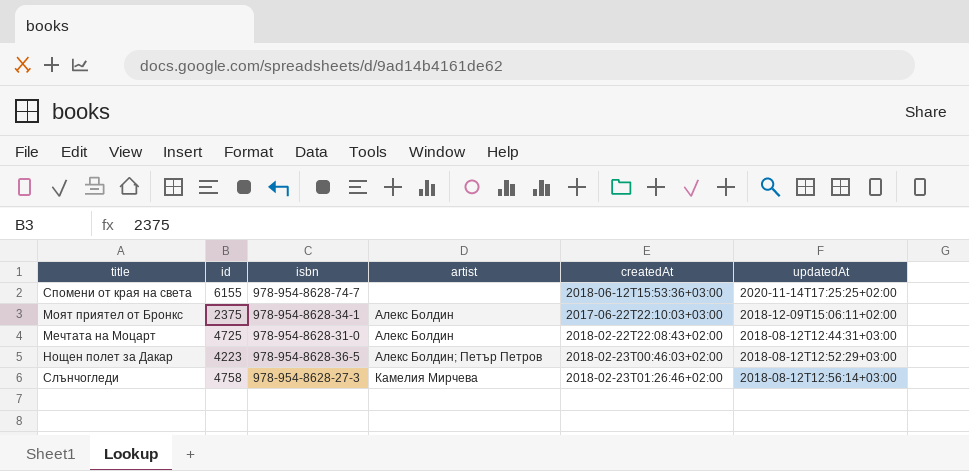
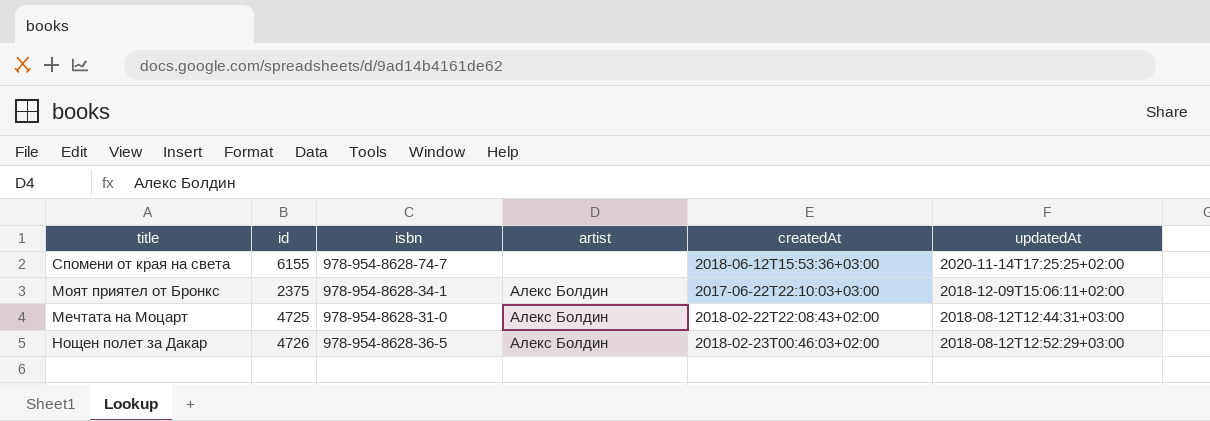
row Слънчогледи: 4758 | 978-954-8628-27-3 | Камелия Мирчева | 2018-02-23T01:26:46+02:00 | 2018-08-12T12:56:14+03:00 -> none
Нощен полет за Дакар | id: 4223 -> 4726
Нощен полет за Дакар | artist: Алекс Болдин; Петър Петров -> Алекс Болдин

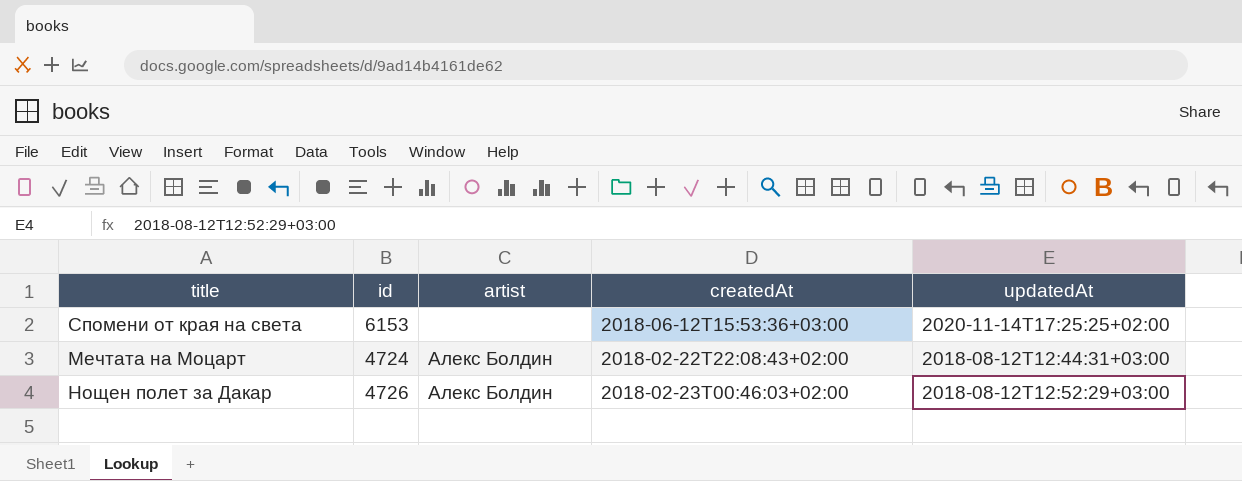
column isbn | position: 3 -> none
row Моят приятел от Бронкс: 2375 | 978-954-8628-34-1 | Алекс Болдин | 2017-06-22T22:10:03+03:00 | 2018-12-09T15:06:11+02:00 -> none
Спомени от края на света | id: 6155 -> 6153
Мечтата на Моцарт | id: 4725 -> 4724

